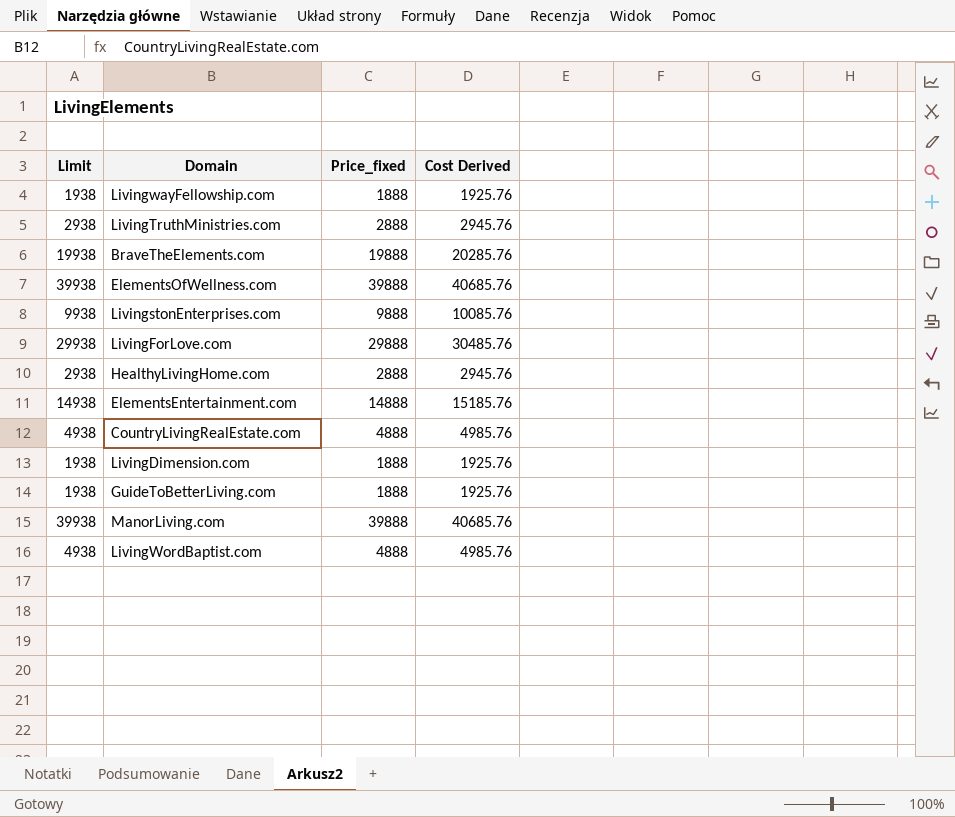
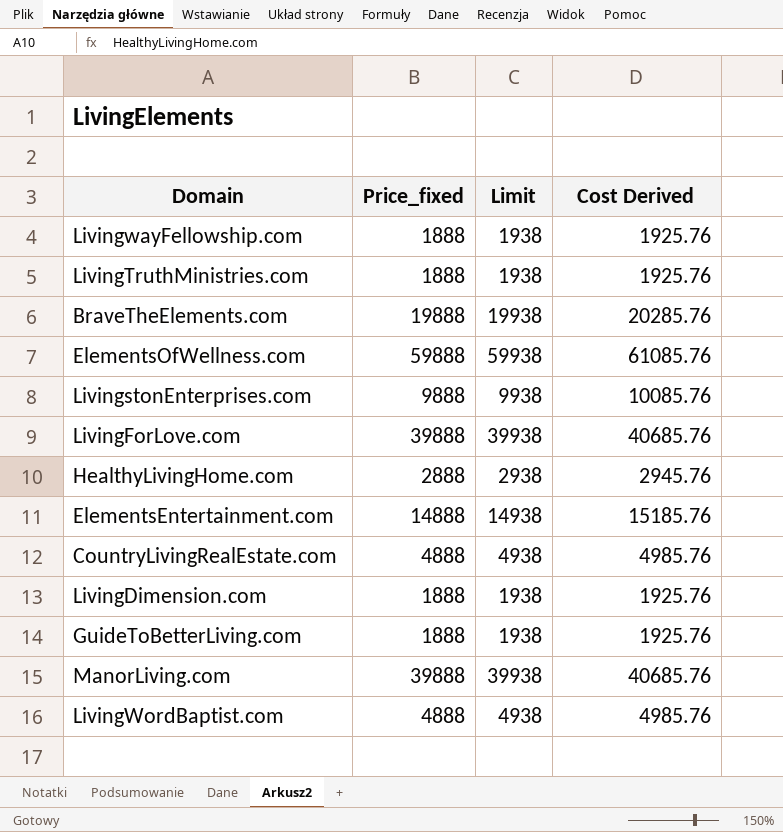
column Limit | position: 1 -> 3
LivingTruthMinistries.com | Price_fixed: 2888 -> 1888
LivingTruthMinistries.com | Limit: 2938 -> 1938
LivingTruthMinistries.com | Cost Derived: 2945.76 -> 1925.76
ElementsOfWellness.com | Price_fixed: 39888 -> 59888
ElementsOfWellness.com | Limit: 39938 -> 59938
ElementsOfWellness.com | Cost Derived: 40685.76 -> 61085.76
LivingForLove.com | Price_fixed: 29888 -> 39888
LivingForLove.com | Limit: 29938 -> 39938
LivingForLove.com | Cost Derived: 30485.76 -> 40685.76

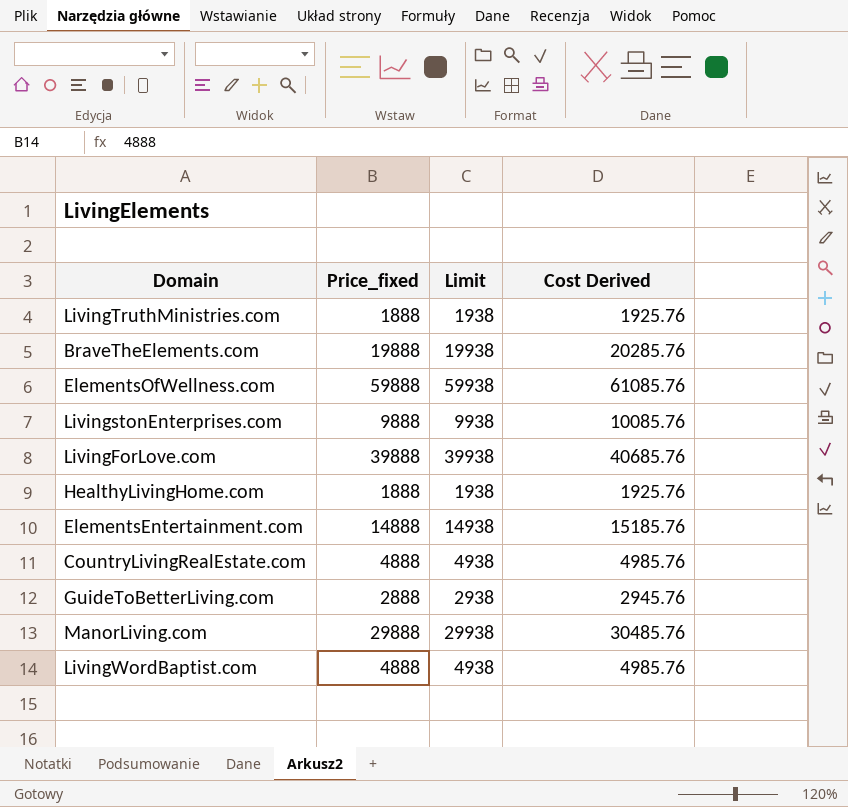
row LivingwayFellowship.com: 1888 | 1938 | 1925.76 -> none
row LivingDimension.com: 1888 | 1938 | 1925.76 -> none
HealthyLivingHome.com | Price_fixed: 2888 -> 1888
HealthyLivingHome.com | Limit: 2938 -> 1938
HealthyLivingHome.com | Cost Derived: 2945.76 -> 1925.76
GuideToBetterLiving.com | Price_fixed: 1888 -> 2888
GuideToBetterLiving.com | Limit: 1938 -> 2938
GuideToBetterLiving.com | Cost Derived: 1925.76 -> 2945.76
ManorLiving.com | Price_fixed: 39888 -> 29888
ManorLiving.com | Limit: 39938 -> 29938
ManorLiving.com | Cost Derived: 40685.76 -> 30485.76

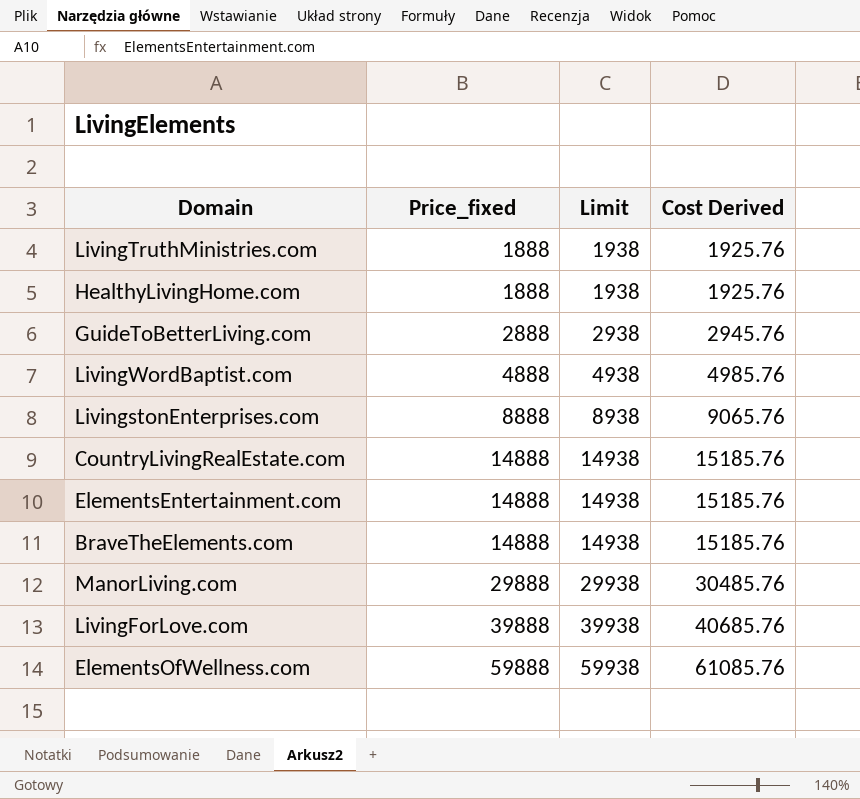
row order: none -> Price_fixed ascending
LivingstonEnterprises.com | Price_fixed: 9888 -> 8888
LivingstonEnterprises.com | Limit: 9938 -> 8938
LivingstonEnterprises.com | Cost Derived: 10085.76 -> 9065.76
CountryLivingRealEstate.com | Price_fixed: 4888 -> 14888
CountryLivingRealEstate.com | Limit: 4938 -> 14938
CountryLivingRealEstate.com | Cost Derived: 4985.76 -> 15185.76
BraveTheElements.com | Price_fixed: 19888 -> 14888
BraveTheElements.com | Limit: 19938 -> 14938
BraveTheElements.com | Cost Derived: 20285.76 -> 15185.76

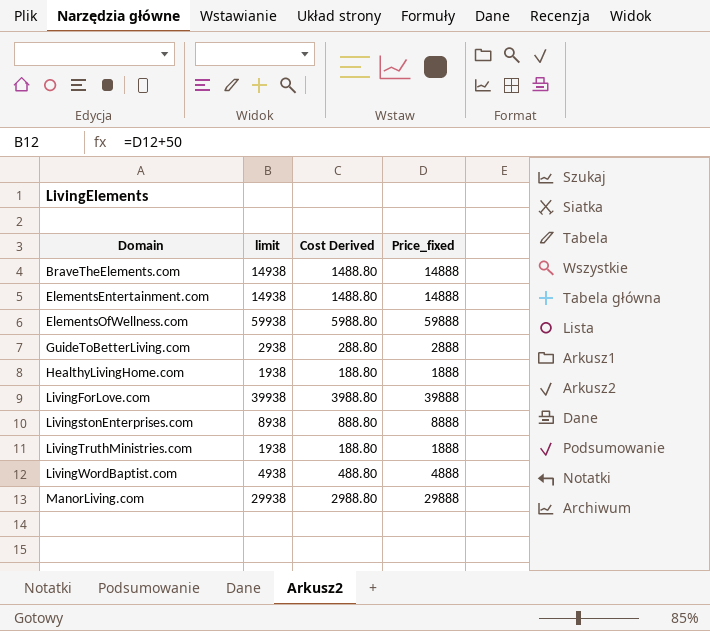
row order: Price_fixed ascending -> Domain ascending
column name: Limit -> limit
column Cost Derived | formula: [Price_fixed] * 1.02 -> [Price_fixed] * 0.1
column Price_fixed | position: 2 -> 4
row CountryLivingRealEstate.com: 14888 | 14938 | 15185.76 -> none

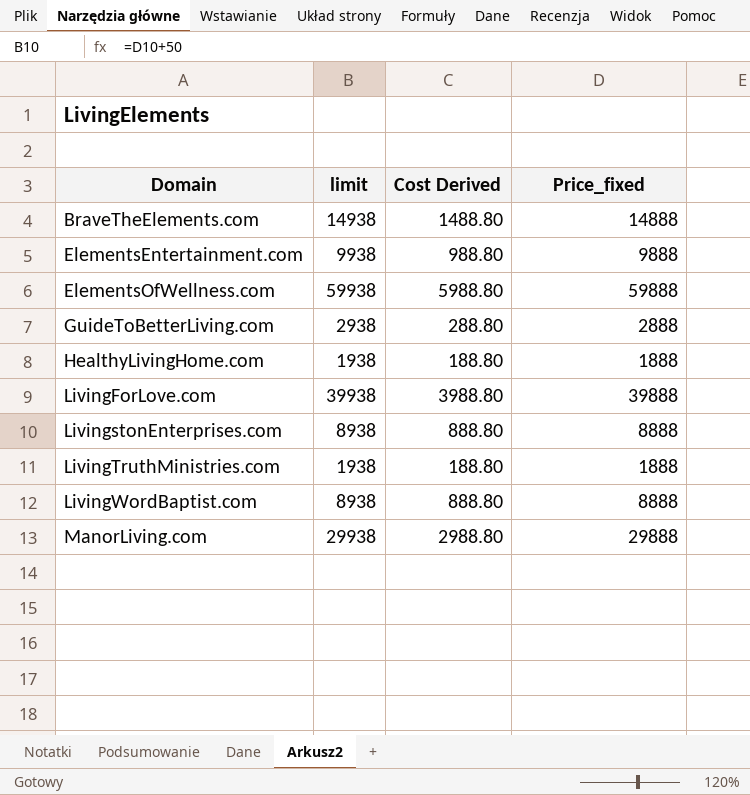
ElementsEntertainment.com | limit: 14938 -> 9938
ElementsEntertainment.com | Cost Derived: 1488.80 -> 988.80
ElementsEntertainment.com | Price_fixed: 14888 -> 9888
LivingWordBaptist.com | limit: 4938 -> 8938
LivingWordBaptist.com | Cost Derived: 488.80 -> 888.80
LivingWordBaptist.com | Price_fixed: 4888 -> 8888

